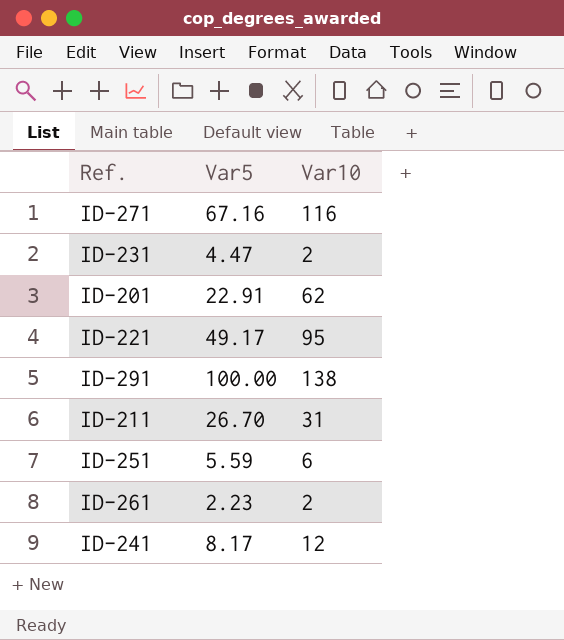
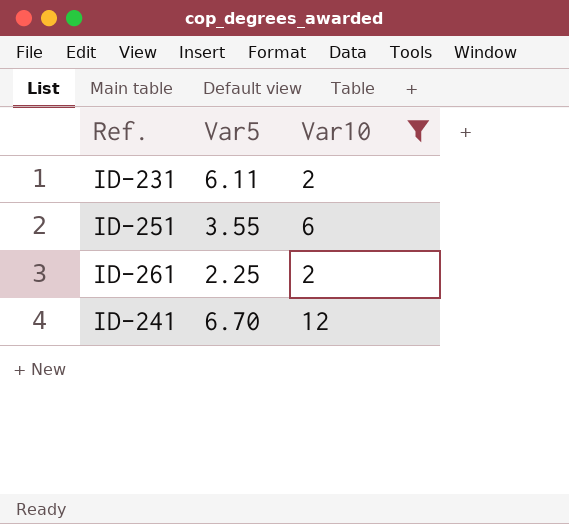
filter: none -> Var10 <= 12
ID-231 | Var5: 4.47 -> 6.11
ID-251 | Var5: 5.59 -> 3.55
ID-261 | Var5: 2.23 -> 2.25
ID-241 | Var5: 8.17 -> 6.70

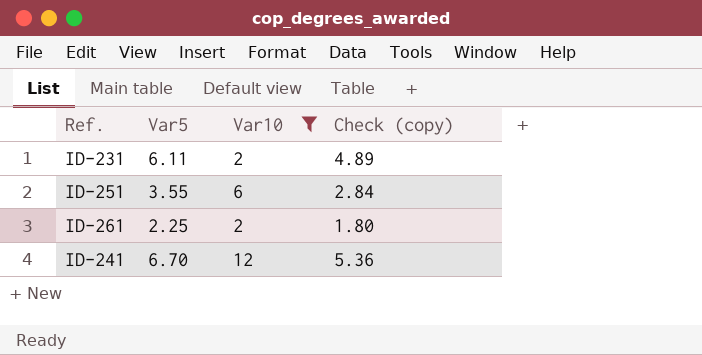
column Check (copy) | formula: none -> [Var5] * 0.8

